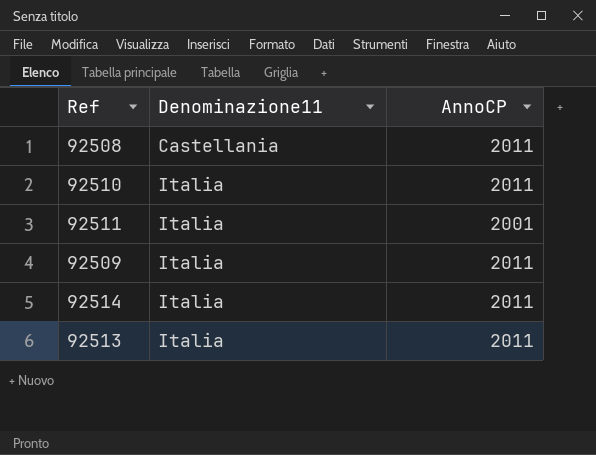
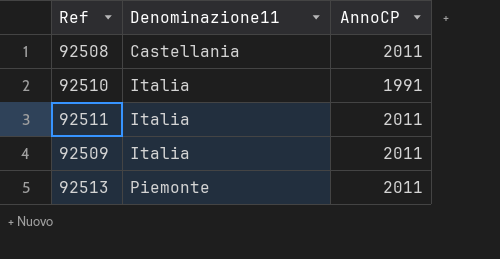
row 92514: Italia | 2011 -> none
92510 | AnnoCP: 2011 -> 1991
92511 | AnnoCP: 2001 -> 2011
92513 | Denominazione11: Italia -> Piemonte

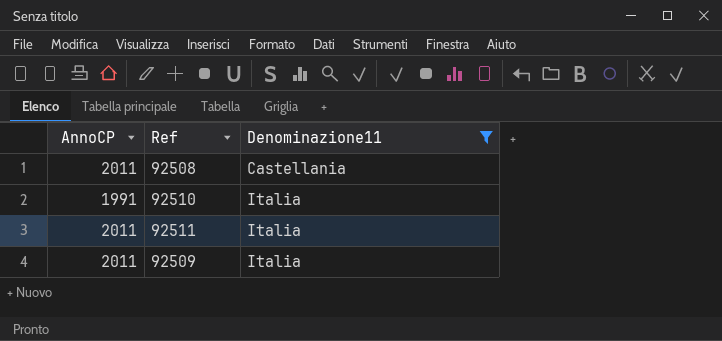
filter: none -> Denominazione11 != Piemonte
column AnnoCP | position: 3 -> 1

